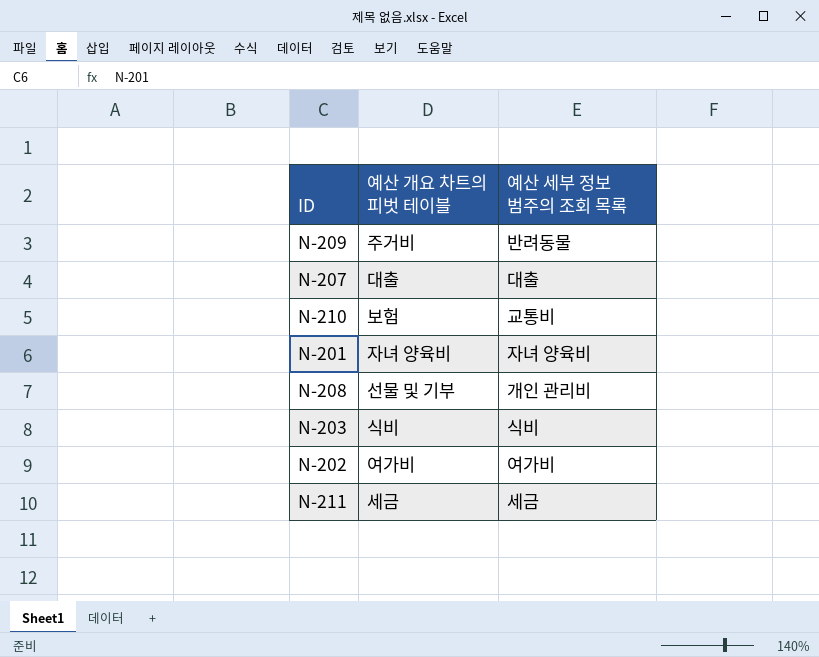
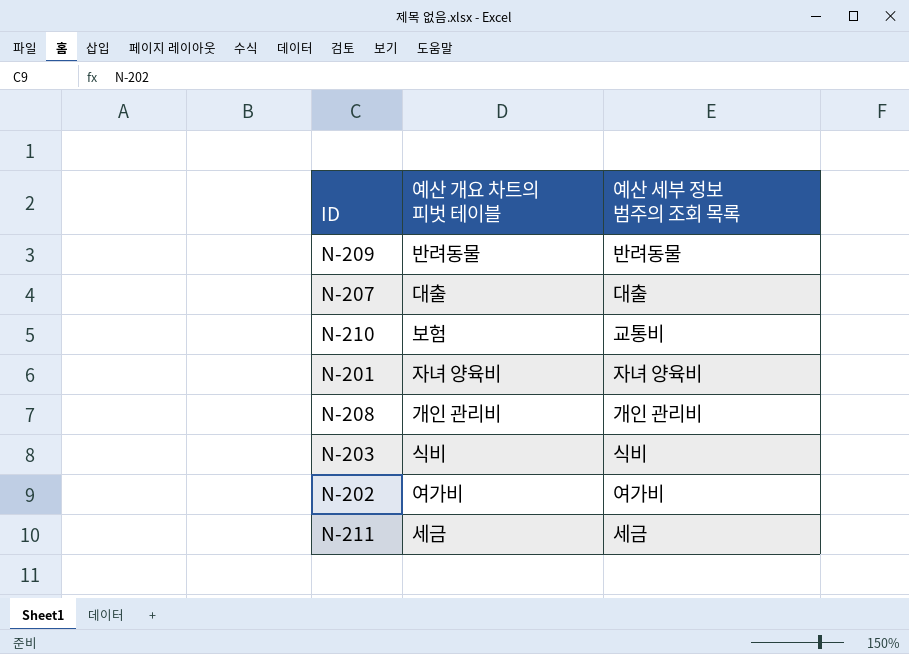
N-209 | 예산 개요 차트의 피벗 테이블: 주거비 -> 반려동물
N-208 | 예산 개요 차트의 피벗 테이블: 선물 및 기부 -> 개인 관리비

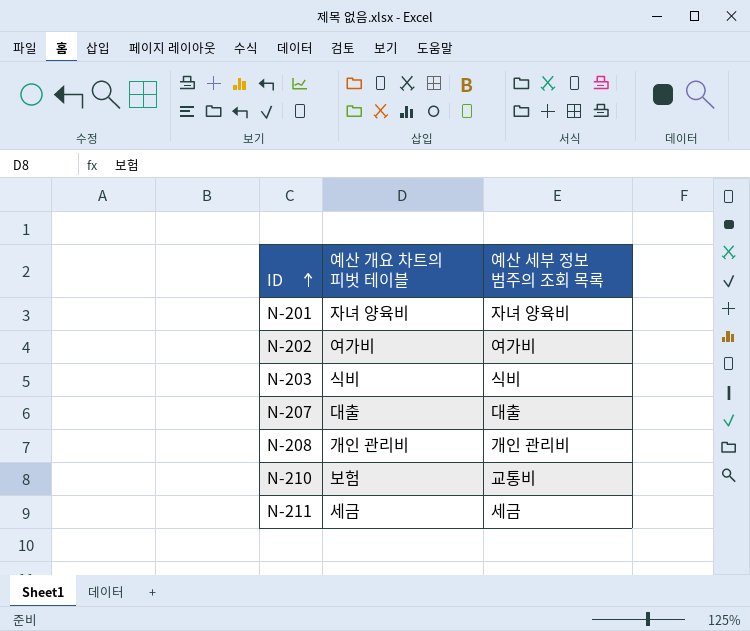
row order: none -> ID ascending
row N-209: 반려동물 | 반려동물 -> none

